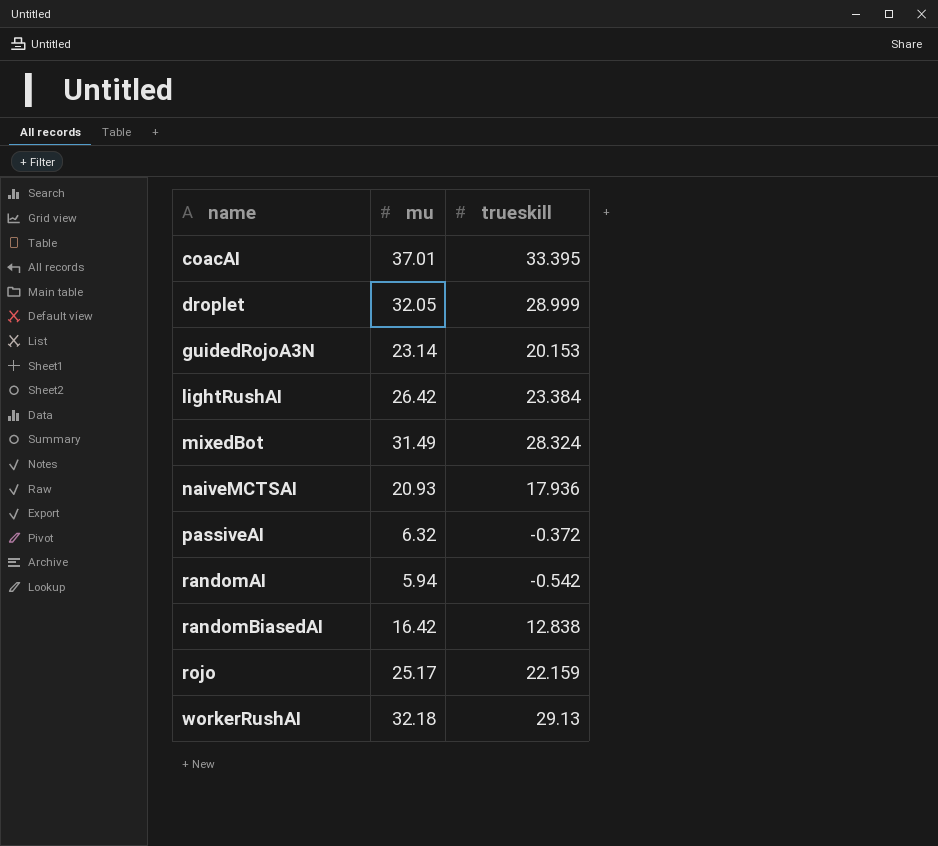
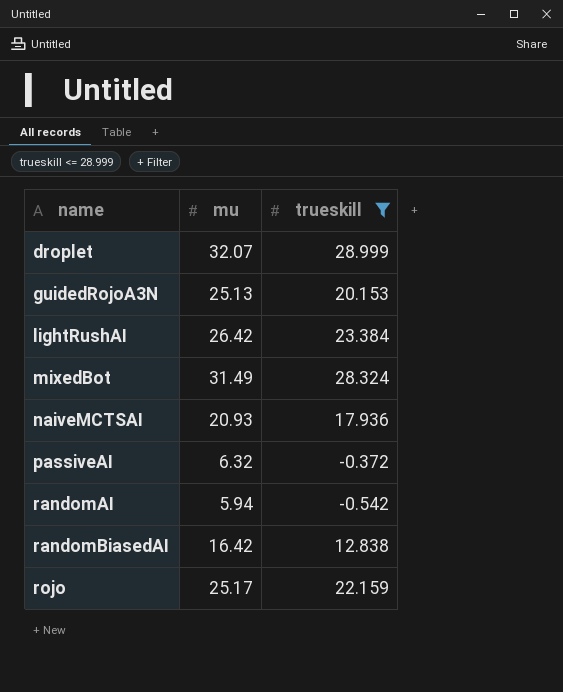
filter: none -> trueskill <= 28.999
droplet | mu: 32.05 -> 32.07
guidedRojoA3N | mu: 23.14 -> 25.13

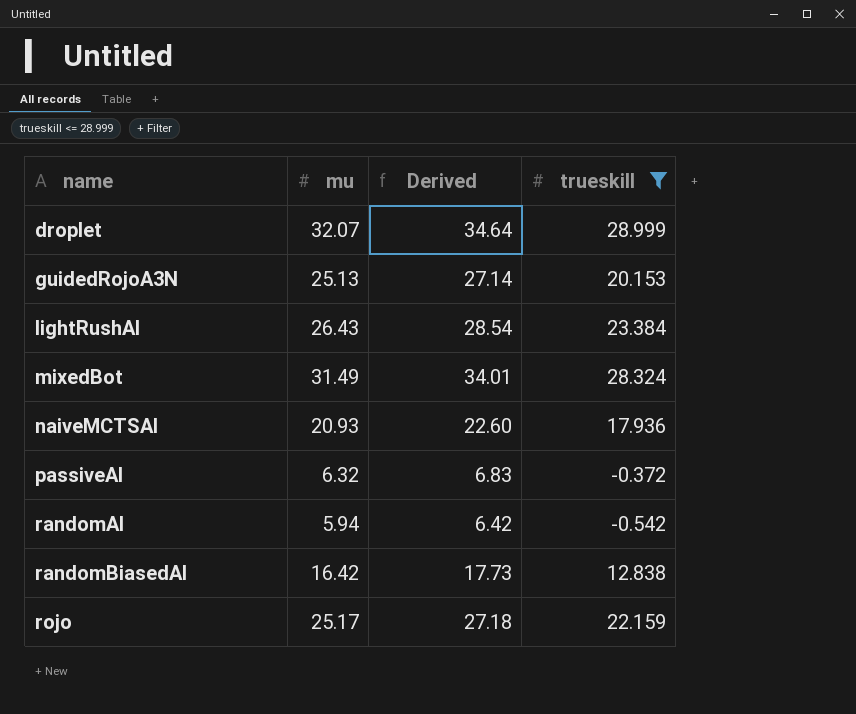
column Derived | formula: none -> [mu] * 1.08
lightRushAI | mu: 26.42 -> 26.43

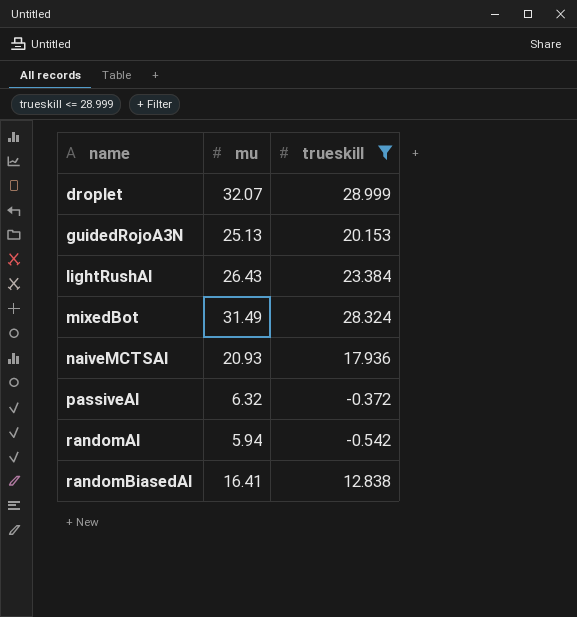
column Derived | formula: [mu] * 1.08 -> none
row rojo: 25.17 | 27.18 | 22.159 -> none
randomBiasedAI | mu: 16.42 -> 16.41

